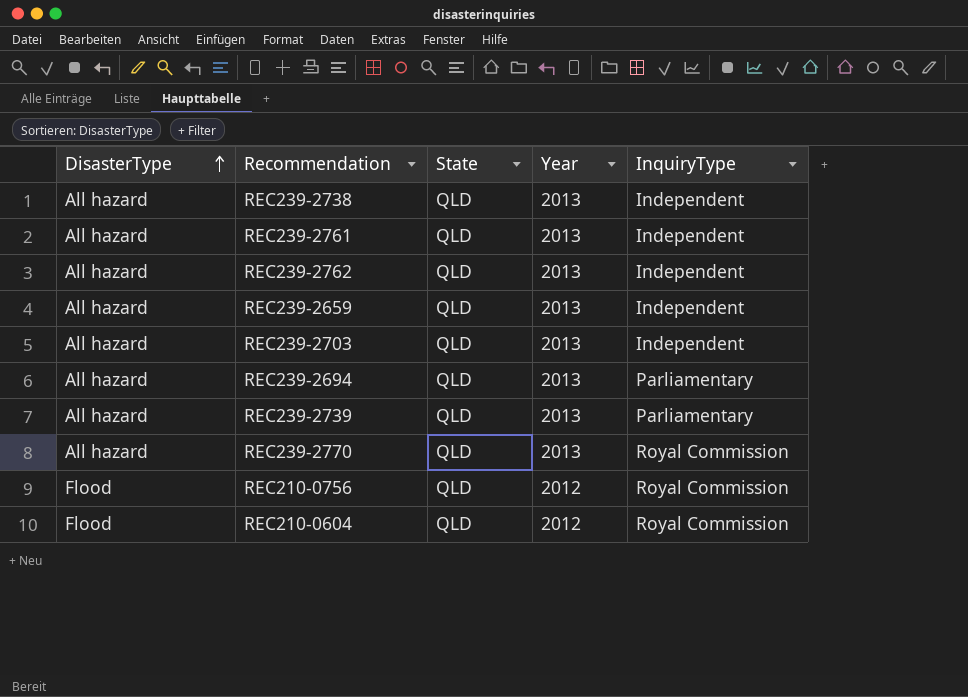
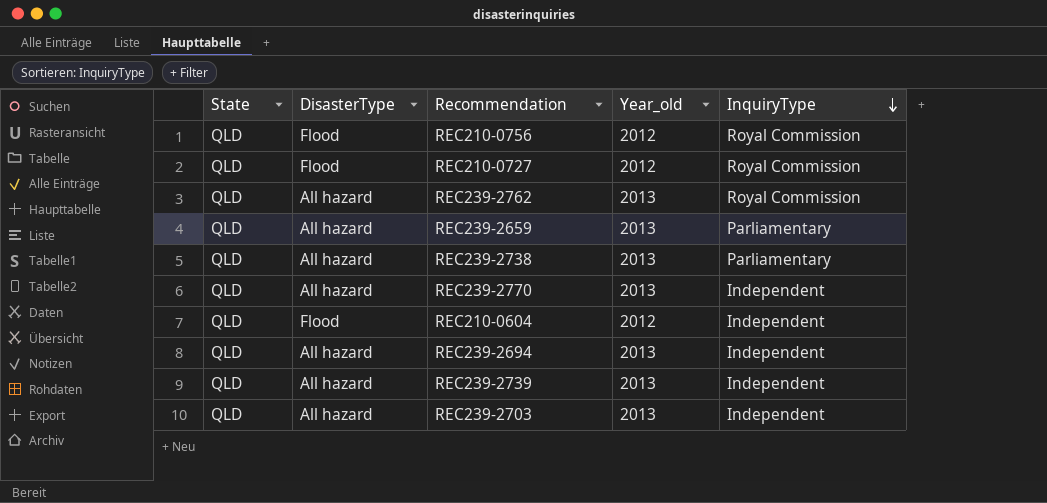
row order: DisasterType ascending -> InquiryType descending
column State | position: 3 -> 1
column name: Year -> Year_old
row REC239-2761: All hazard | QLD | 2013 | Independent -> none
row REC210-0727: none -> QLD | Flood | 2012 | Royal Commission
REC239-2762 | InquiryType: Independent -> Royal Commission
REC239-2659 | InquiryType: Independent -> Parliamentary
REC239-2738 | InquiryType: Independent -> Parliamentary
REC239-2770 | InquiryType: Royal Commission -> Independent
REC210-0604 | InquiryType: Royal Commission -> Independent
REC239-2694 | InquiryType: Parliamentary -> Independent
REC239-2739 | InquiryType: Parliamentary -> Independent

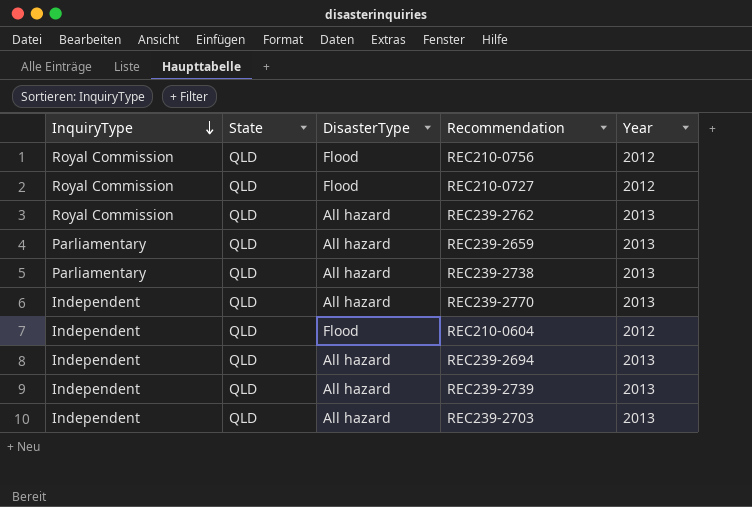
column InquiryType | position: 5 -> 1
column name: Year_old -> Year

